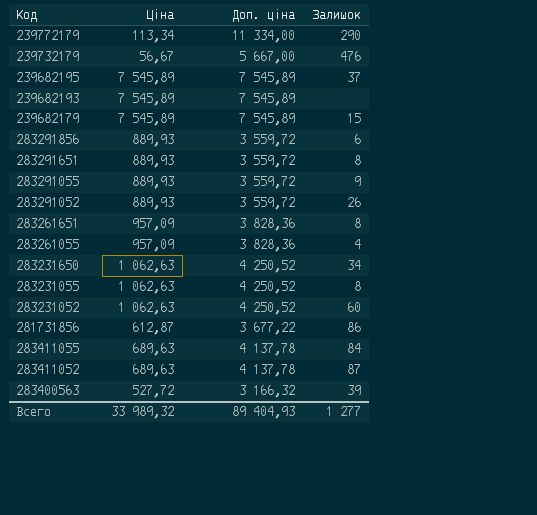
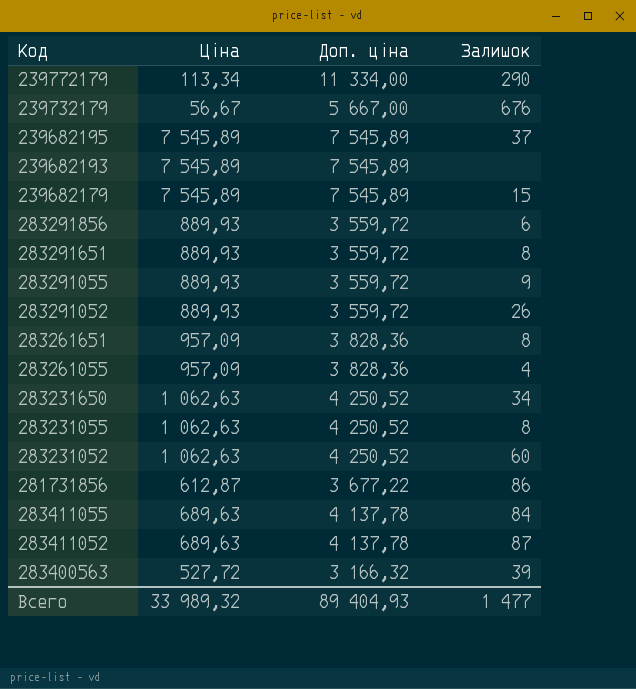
239732179 | Залишок: 476 -> 676
Всего | Залишок: 1 277 -> 1 477

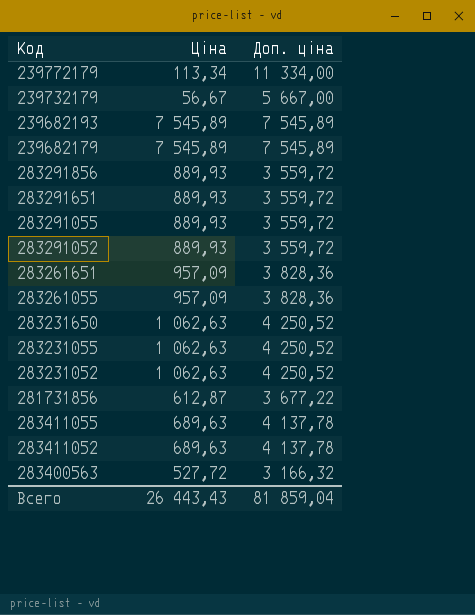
column Залишок | position: 4 -> none
row 239682195: 7 545,89 | 7 545,89 | 37 -> none
Всего | Ціна: 33 989,32 -> 26 443,43
Всего | Доп. ціна: 89 404,93 -> 81 859,04

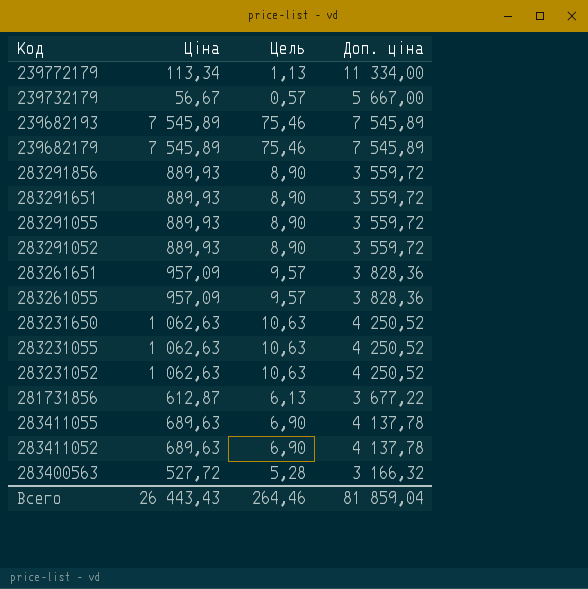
column Цель | formula: none -> [Ціна] * 0,01

